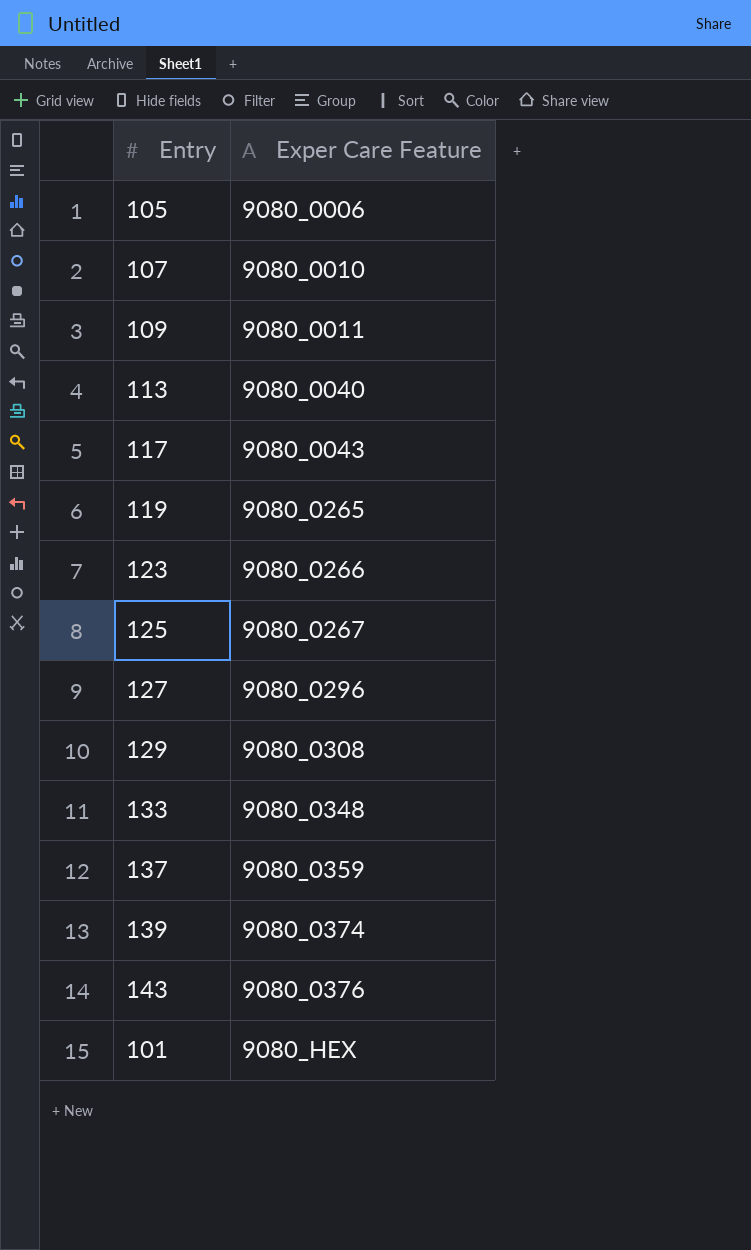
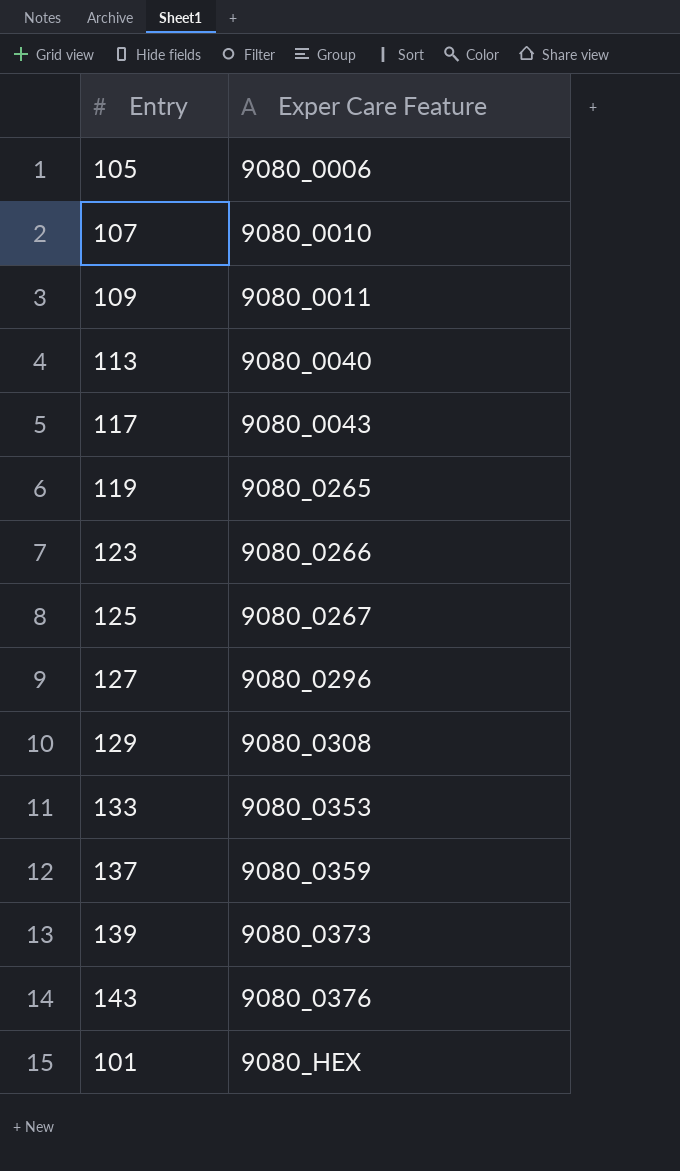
133 | Exper Care Feature: 9080_0348 -> 9080_0353
139 | Exper Care Feature: 9080_0374 -> 9080_0373

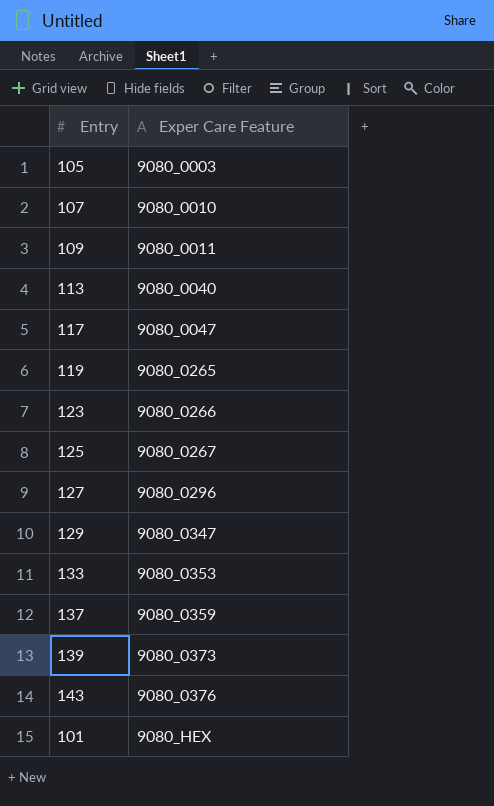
105 | Exper Care Feature: 9080_0006 -> 9080_0003
117 | Exper Care Feature: 9080_0043 -> 9080_0047
129 | Exper Care Feature: 9080_0308 -> 9080_0347

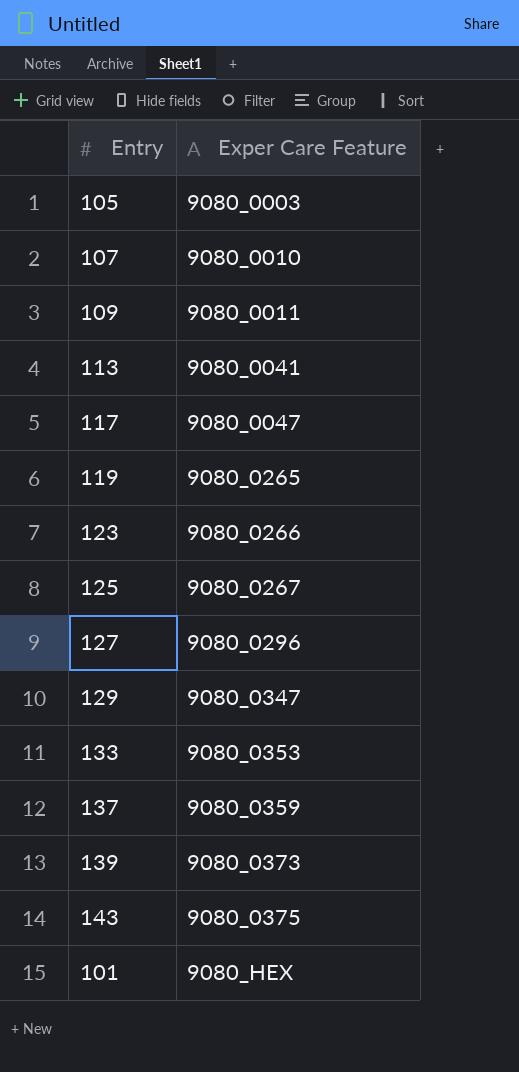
113 | Exper Care Feature: 9080_0040 -> 9080_0041
143 | Exper Care Feature: 9080_0376 -> 9080_0375

